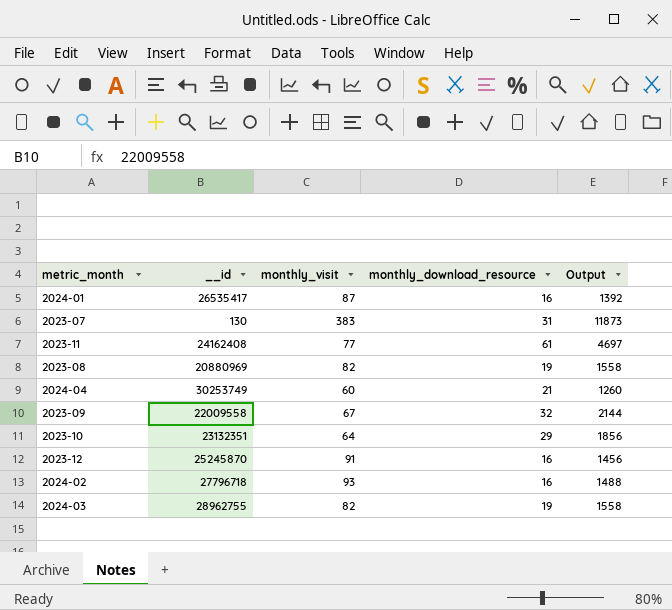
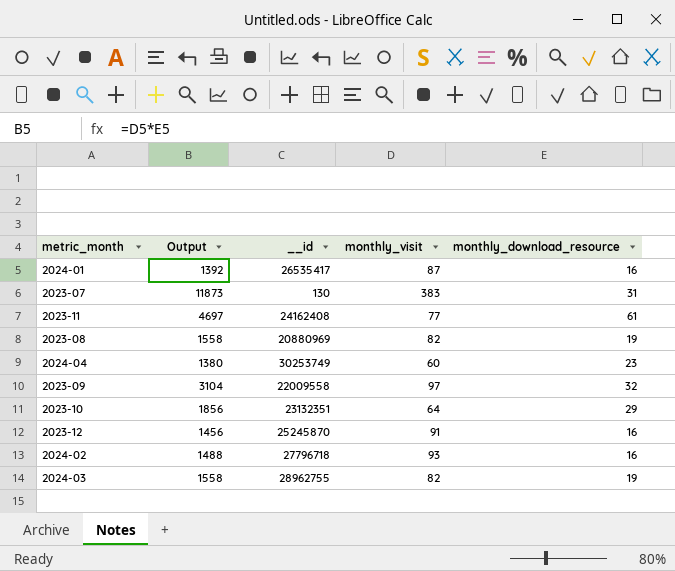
column Output | position: 5 -> 2
2024-04 | Output: 1260 -> 1380
2024-04 | monthly_download_resource: 21 -> 23
2023-09 | Output: 2144 -> 3104
2023-09 | monthly_visit: 67 -> 97

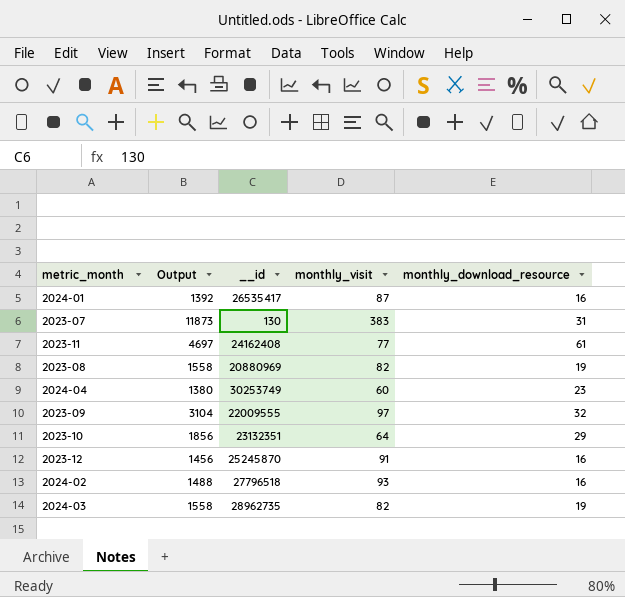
2023-09 | __id: 22009558 -> 22009555
2024-02 | __id: 27796718 -> 27796518
2024-03 | __id: 28962755 -> 28962735

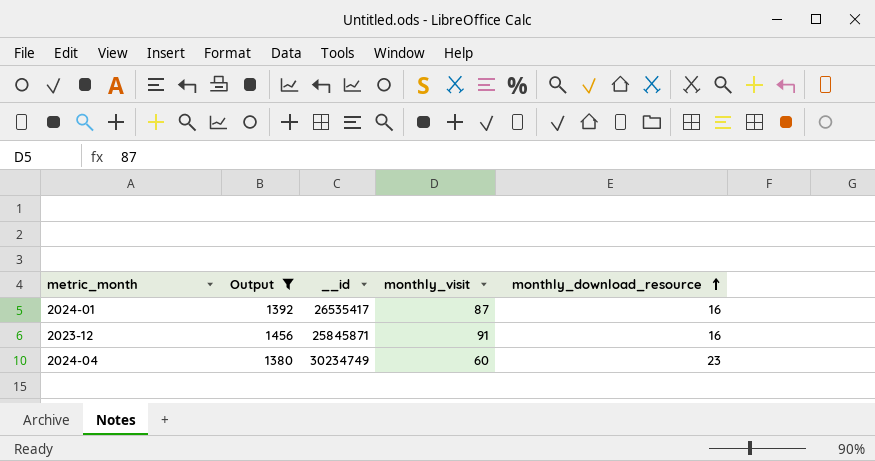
filter: none -> Output <= 1456
row order: none -> monthly_download_resource ascending
2023-12 | __id: 25245870 -> 25845871
2024-04 | __id: 30253749 -> 30234749

